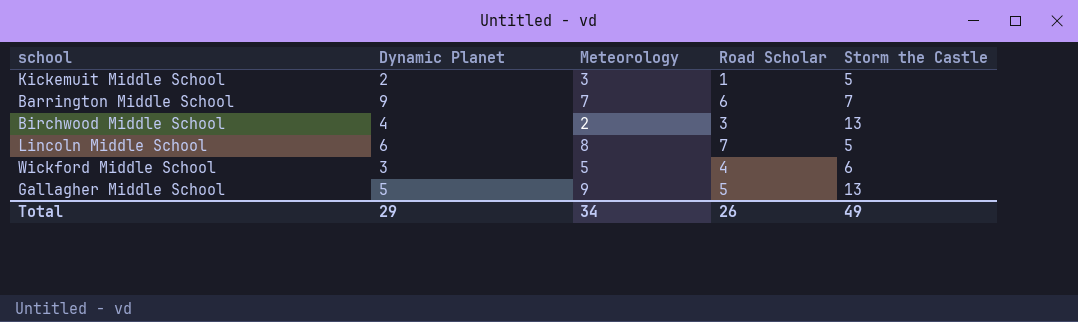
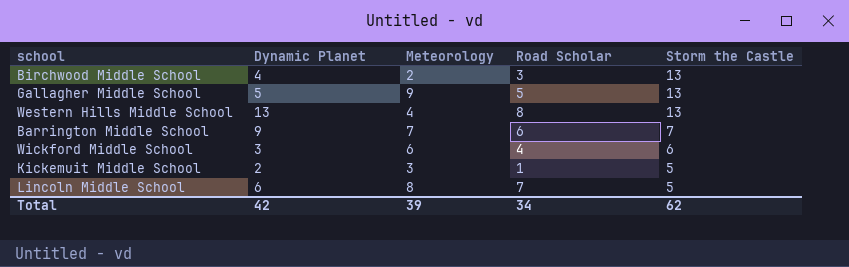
row order: none -> Storm the Castle descending
row Western Hills Middle School: none -> 13 | 4 | 8 | 13
Wickford Middle School | Meteorology: 5 -> 6
Total | Dynamic Planet: 29 -> 42
Total | Meteorology: 34 -> 39
Total | Road Scholar: 26 -> 34
Total | Storm the Castle: 49 -> 62

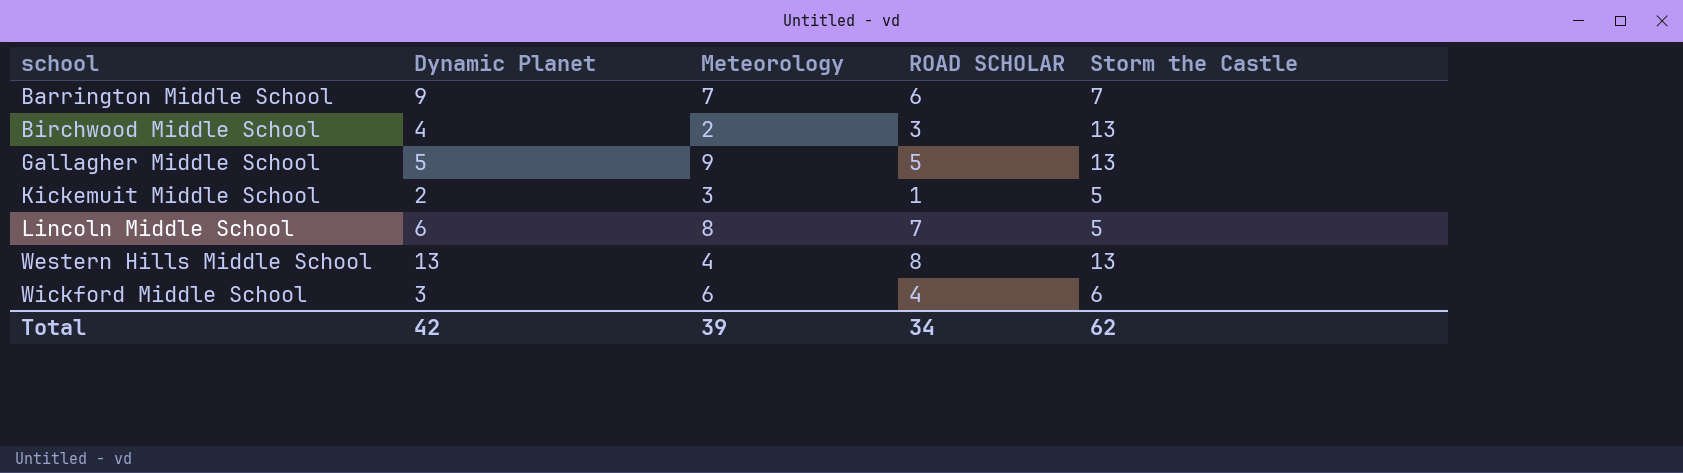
row order: Storm the Castle descending -> school ascending
column name: Road Scholar -> ROAD SCHOLAR

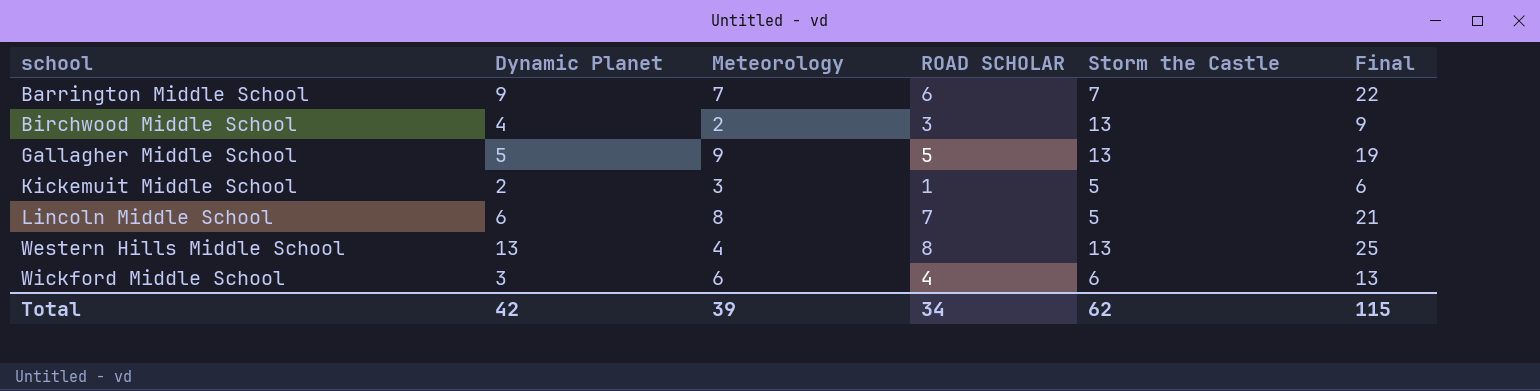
column Final | formula: none -> [Dynamic Planet] + [Meteorology] + [ROAD SCHOLAR]

